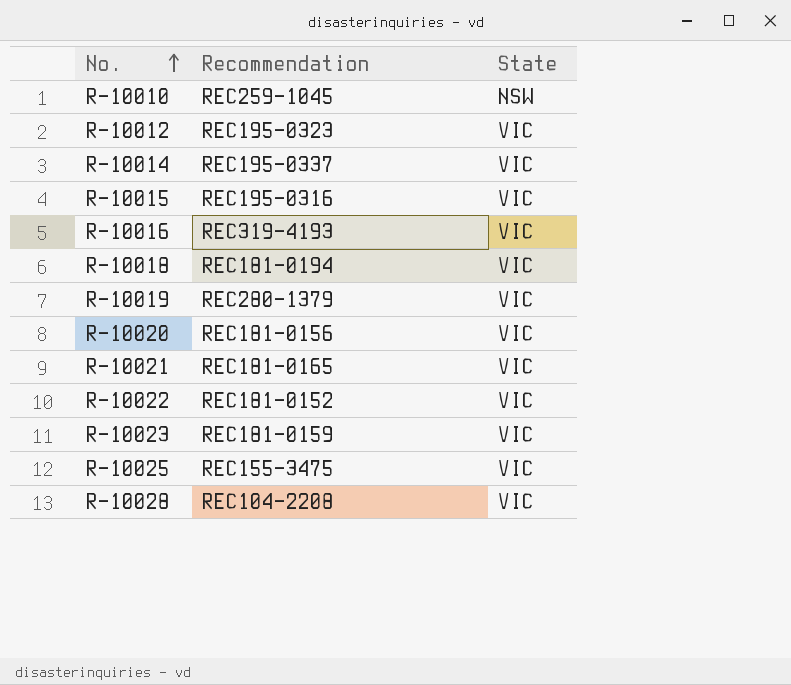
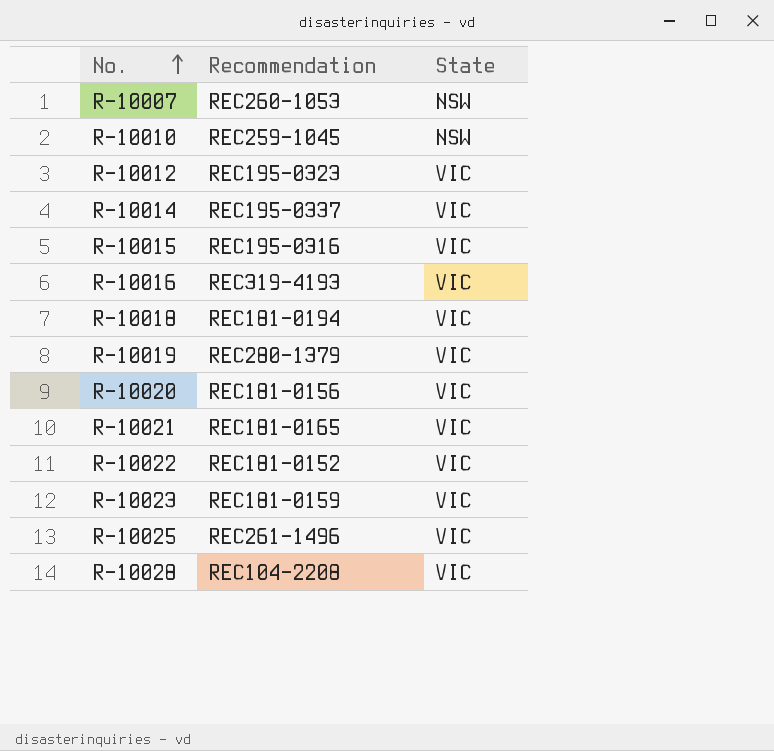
row R-10007: none -> REC260-1053 | NSW
R-10025 | Recommendation: REC155-3475 -> REC261-1496

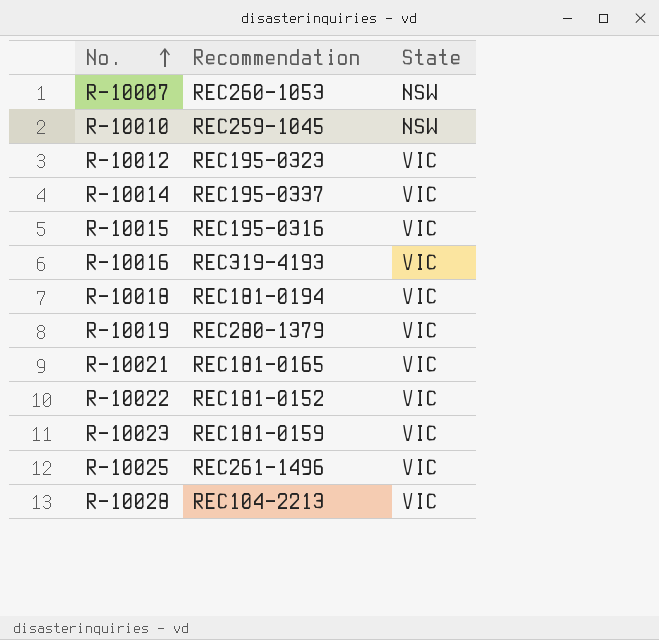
row R-10020: REC181-0156 | VIC -> none
R-10028 | Recommendation: REC104-2208 -> REC104-2213

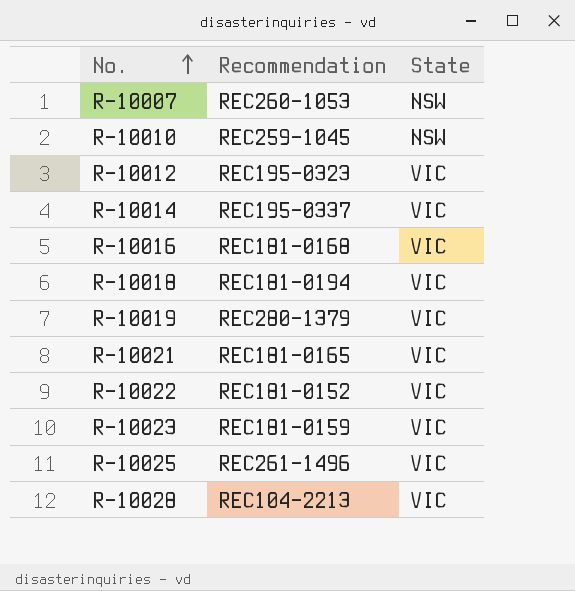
row R-10015: REC195-0316 | VIC -> none
R-10016 | Recommendation: REC319-4193 -> REC181-0168

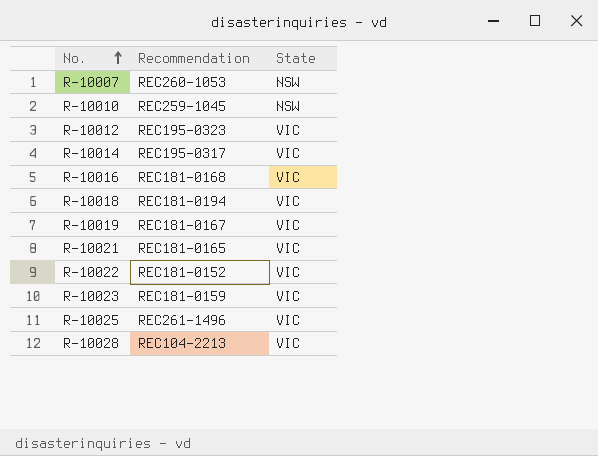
R-10014 | Recommendation: REC195-0337 -> REC195-0317
R-10019 | Recommendation: REC280-1379 -> REC181-0167

